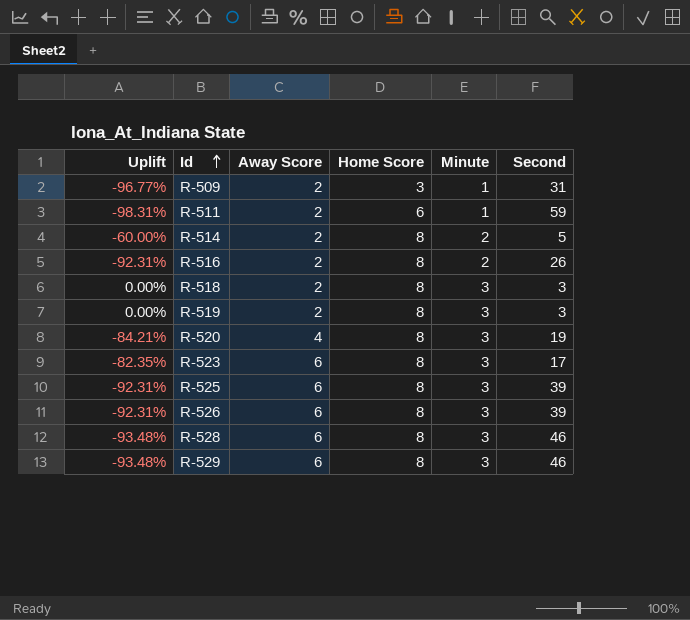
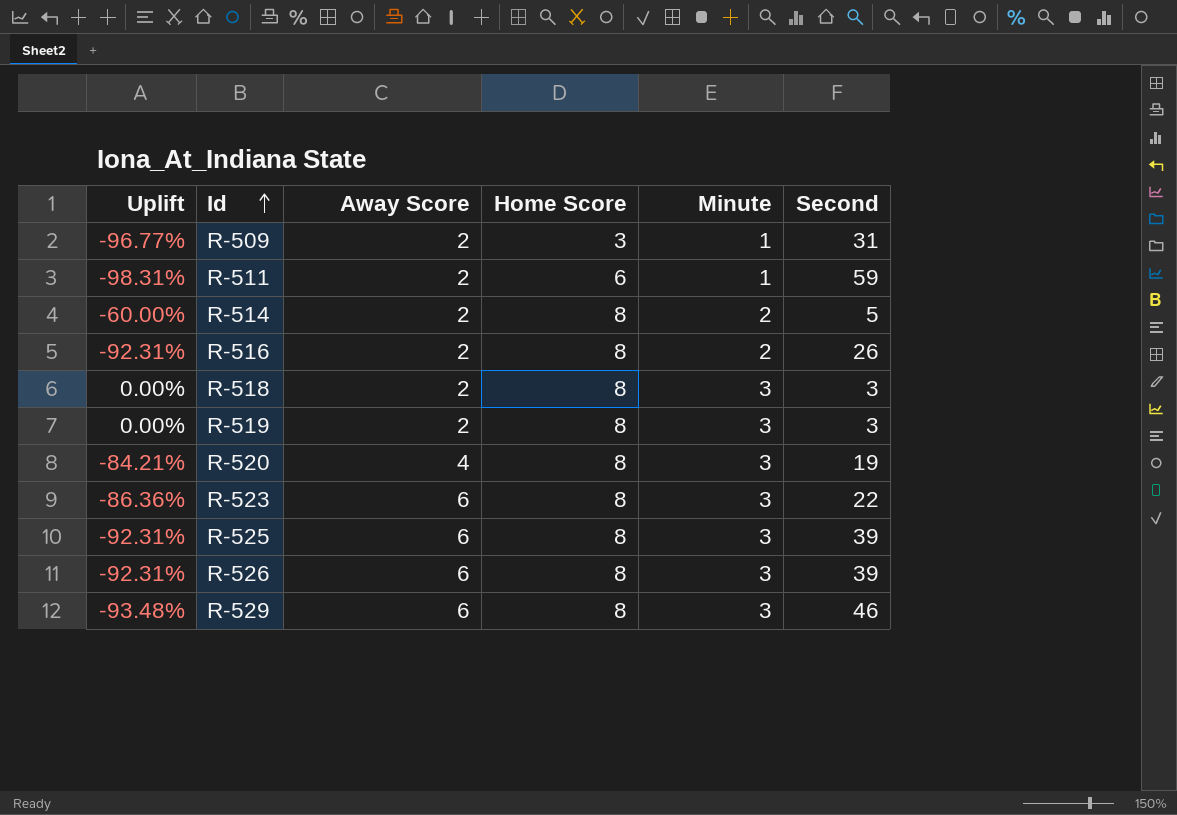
row R-528: -93.48% | 6 | 8 | 3 | 46 -> none
R-523 | Uplift: -82.35% -> -86.36%
R-523 | Second: 17 -> 22

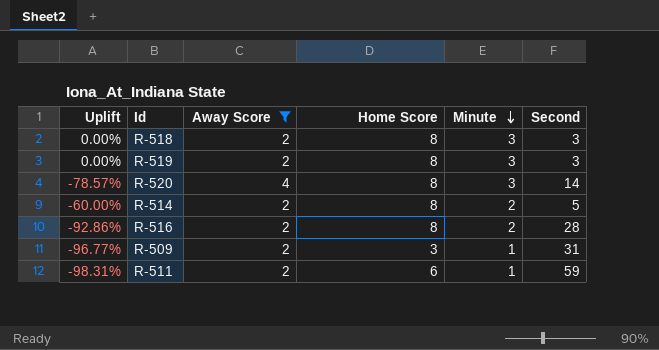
filter: none -> Away Score != 6
row order: Id ascending -> Minute descending
R-520 | Uplift: -84.21% -> -78.57%
R-520 | Second: 19 -> 14
R-516 | Uplift: -92.31% -> -92.86%
R-516 | Second: 26 -> 28

